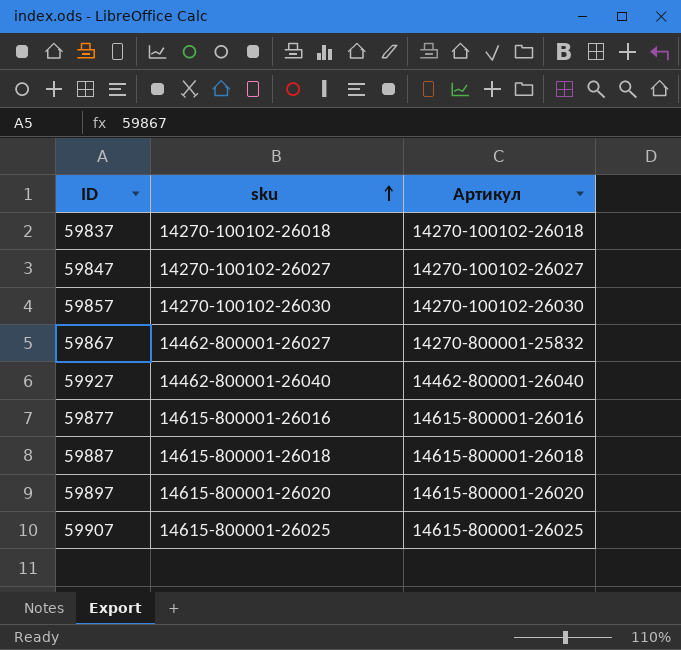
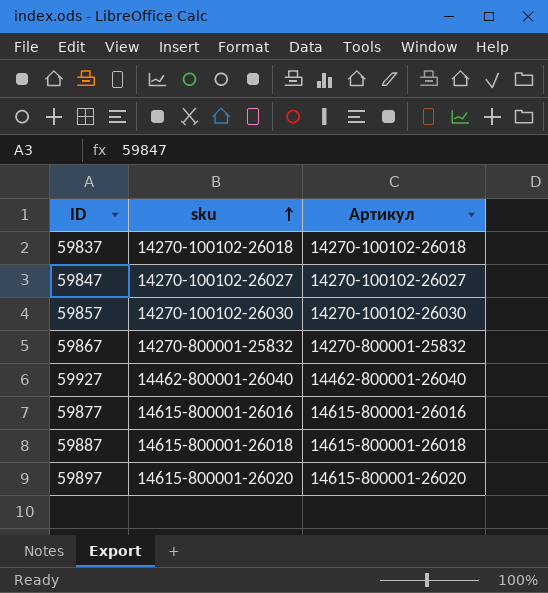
row 59907: 14615-800001-26025 | 14615-800001-26025 -> none
59867 | sku: 14462-800001-26027 -> 14270-800001-25832

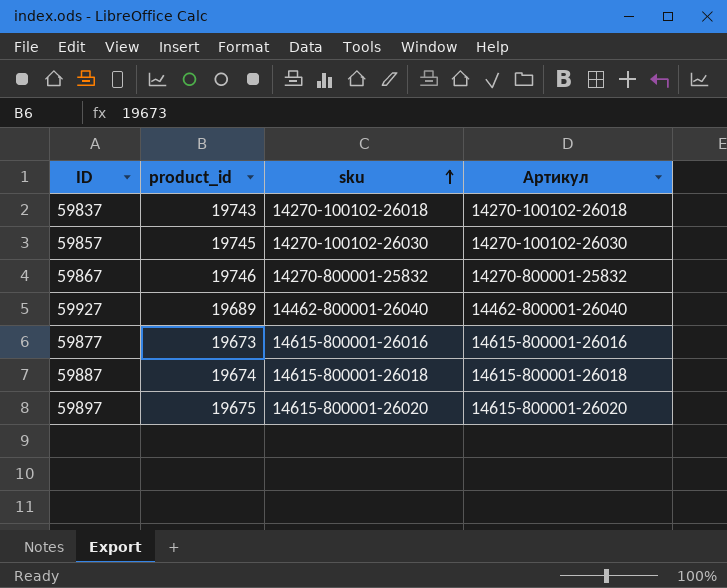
column product_id | position: none -> 2
row 59847: 14270-100102-26027 | 14270-100102-26027 -> none

